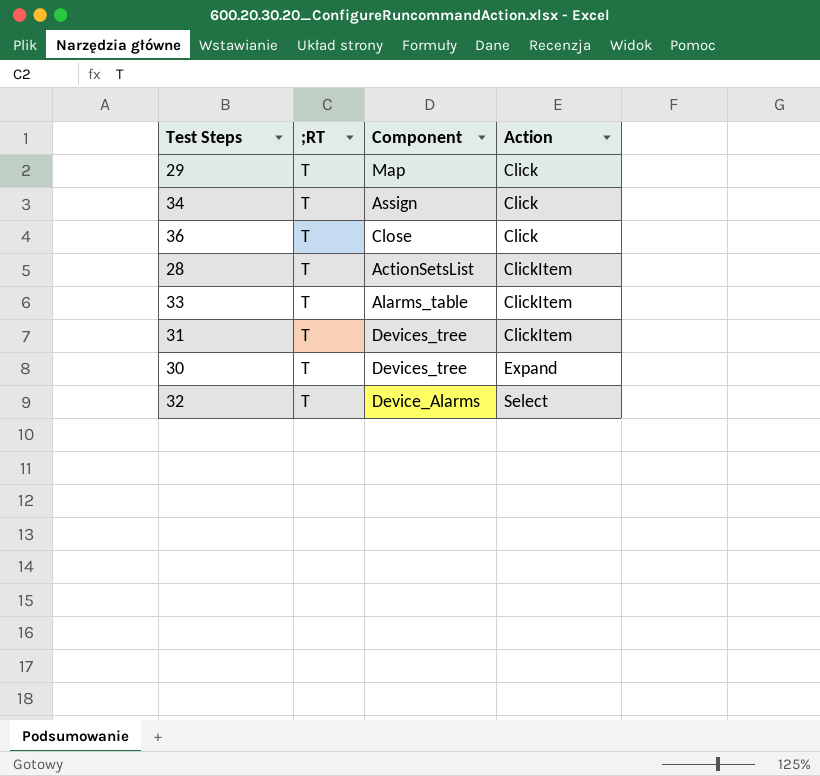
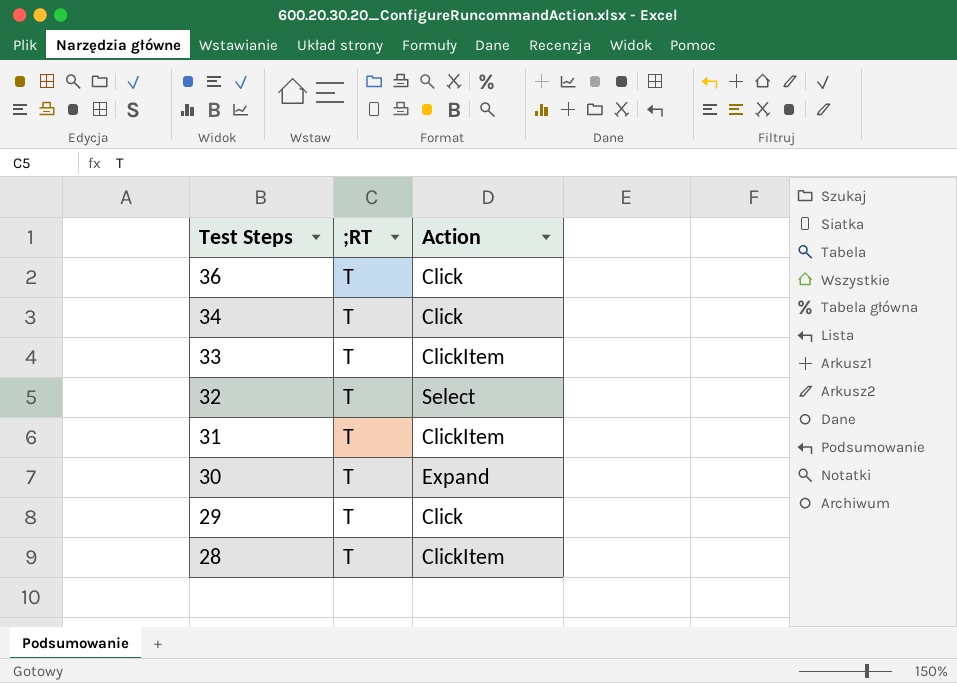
row order: Action ascending -> Test Steps descending
column Component | position: 3 -> none

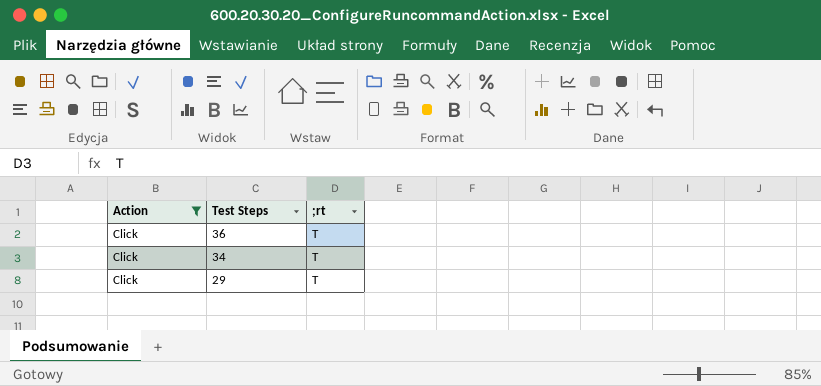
filter: none -> Action = Click
column Action | position: 3 -> 1
column name: ;RT -> ;rt

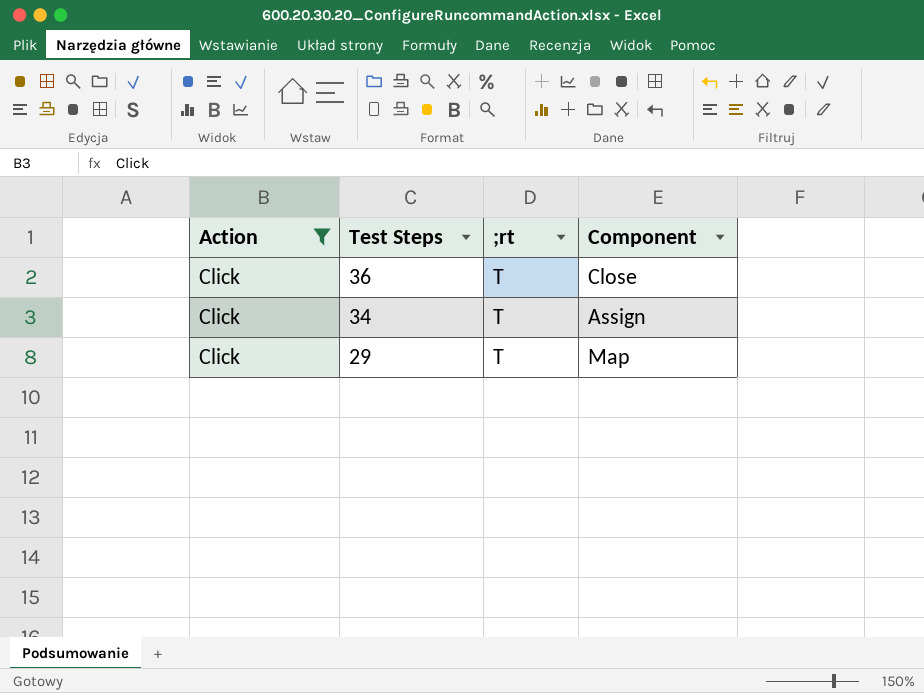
column Component | position: none -> 4

